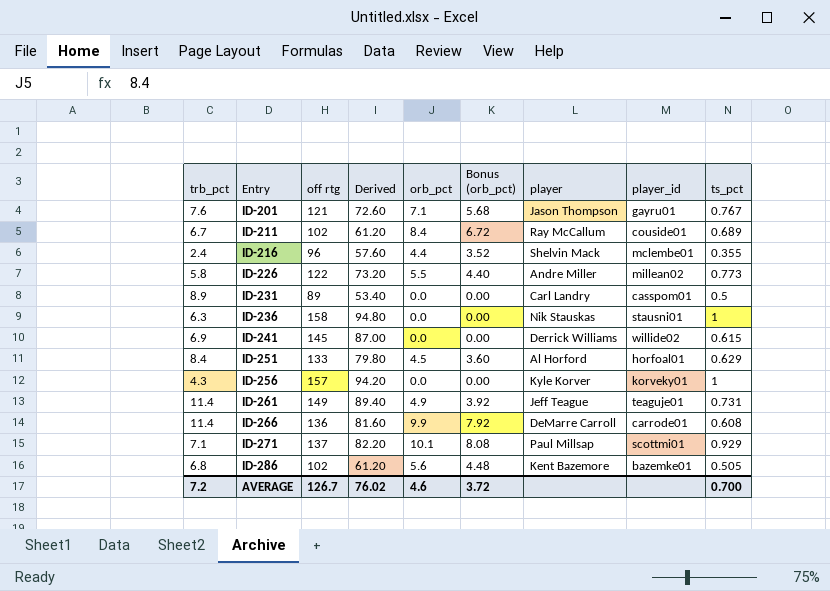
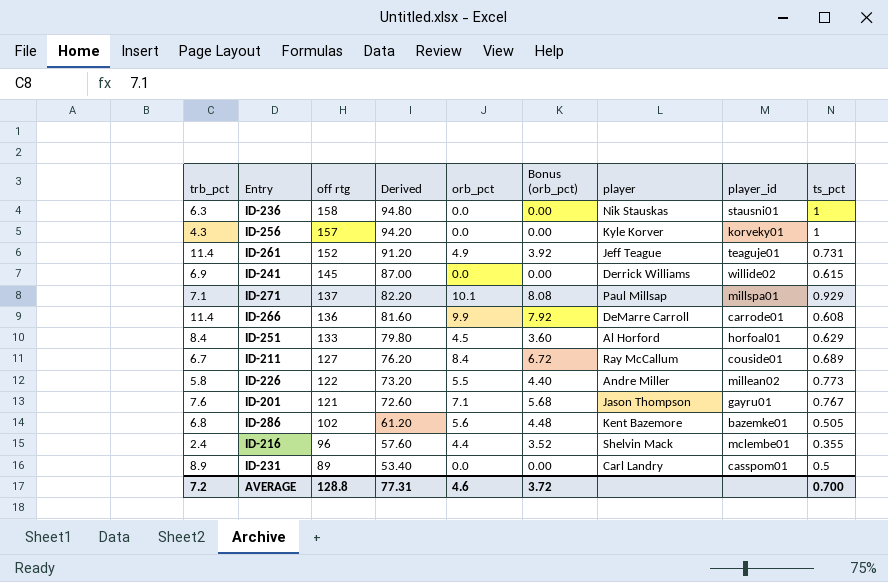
row order: Entry ascending -> off rtg descending
ID-261 | off rtg: 149 -> 152
ID-261 | Derived: 89.40 -> 91.20
ID-271 | player_id: scottmi01 -> millspa01
ID-211 | off rtg: 102 -> 127
ID-211 | Derived: 61.20 -> 76.20
AVERAGE | off rtg: 126.7 -> 128.8
AVERAGE | Derived: 76.02 -> 77.31

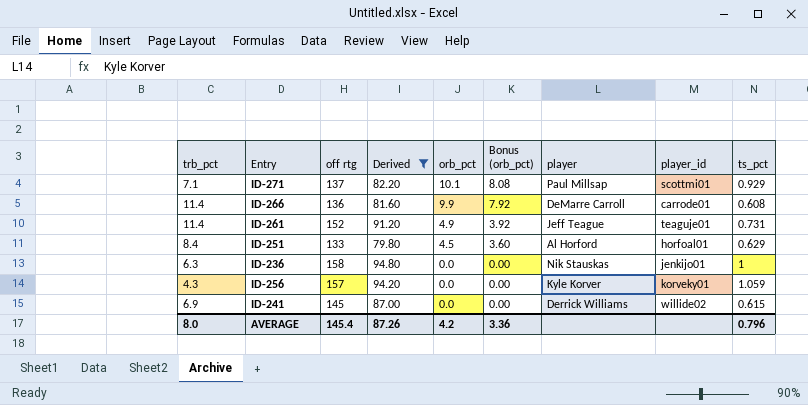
filter: none -> Derived >= 79.80
row order: off rtg descending -> orb_pct descending
ID-271 | player_id: millspa01 -> scottmi01
ID-236 | player_id: stausni01 -> jenkijo01
ID-256 | ts_pct: 1 -> 1.059
AVERAGE | trb_pct: 7.2 -> 8.0
AVERAGE | off rtg: 128.8 -> 145.4
AVERAGE | Derived: 77.31 -> 87.26
AVERAGE | orb_pct: 4.6 -> 4.2
AVERAGE | Bonus (orb_pct): 3.72 -> 3.36
AVERAGE | ts_pct: 0.700 -> 0.796

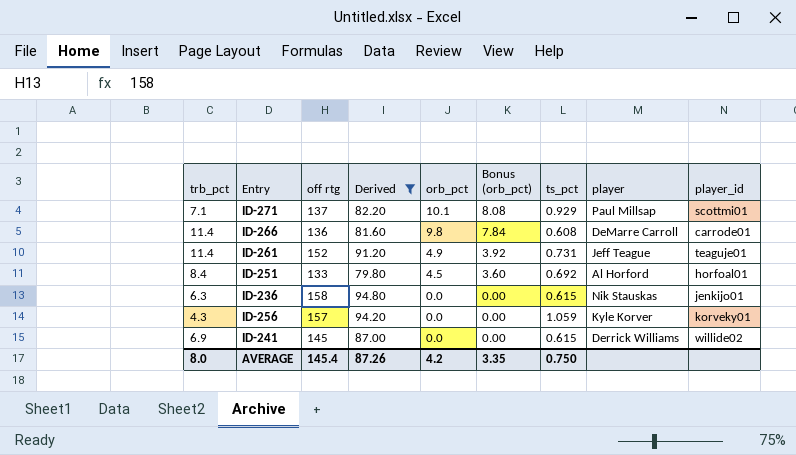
column ts_pct | position: 9 -> 7
ID-266 | orb_pct: 9.9 -> 9.8
ID-266 | Bonus (orb_pct): 7.92 -> 7.84
ID-251 | ts_pct: 0.629 -> 0.692
ID-236 | ts_pct: 1 -> 0.615
AVERAGE | Bonus (orb_pct): 3.36 -> 3.35
AVERAGE | ts_pct: 0.796 -> 0.750

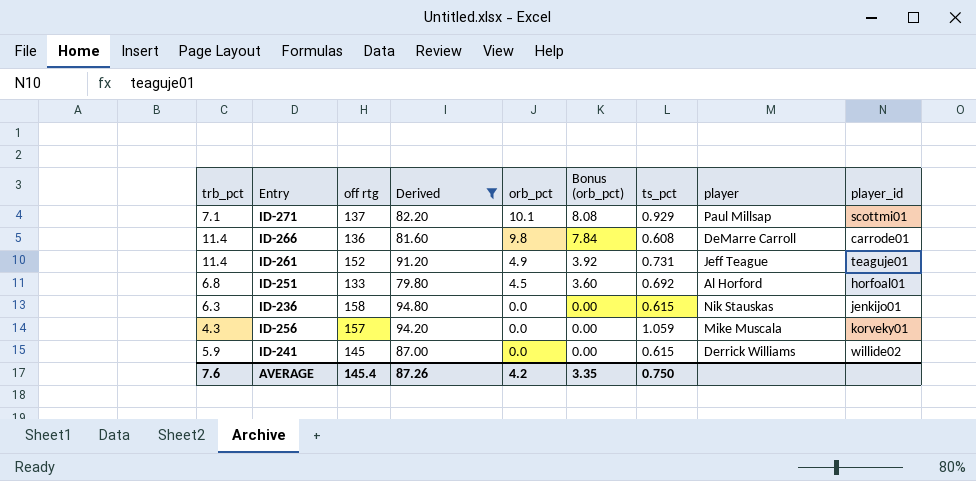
ID-251 | trb_pct: 8.4 -> 6.8
ID-256 | player: Kyle Korver -> Mike Muscala
ID-241 | trb_pct: 6.9 -> 5.9
AVERAGE | trb_pct: 8.0 -> 7.6

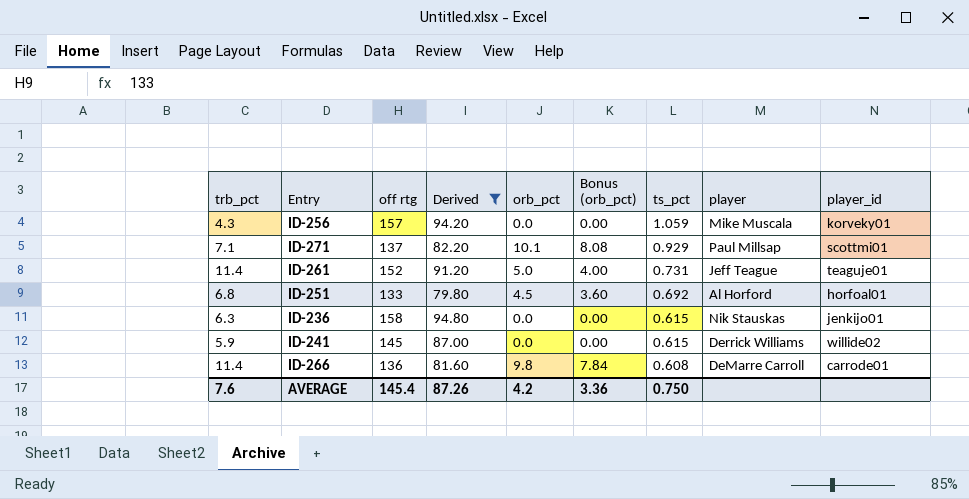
row order: orb_pct descending -> ts_pct descending
ID-261 | orb_pct: 4.9 -> 5.0
ID-261 | Bonus (orb_pct): 3.92 -> 4.00
AVERAGE | Bonus (orb_pct): 3.35 -> 3.36

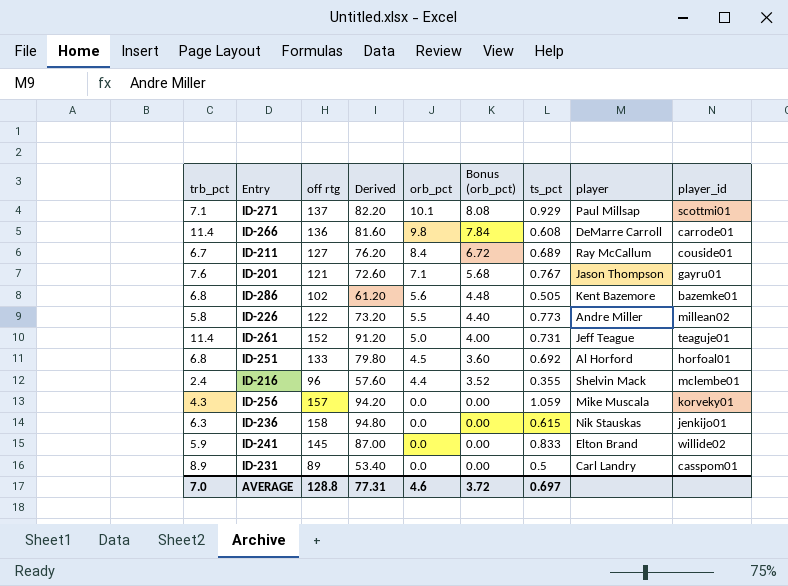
filter: Derived >= 79.80 -> none
row order: ts_pct descending -> orb_pct descending
ID-241 | ts_pct: 0.615 -> 0.833
ID-241 | player: Derrick Williams -> Elton Brand
AVERAGE | trb_pct: 7.6 -> 7.0
AVERAGE | off rtg: 145.4 -> 128.8
AVERAGE | Derived: 87.26 -> 77.31
AVERAGE | orb_pct: 4.2 -> 4.6
AVERAGE | Bonus (orb_pct): 3.36 -> 3.72
AVERAGE | ts_pct: 0.750 -> 0.697

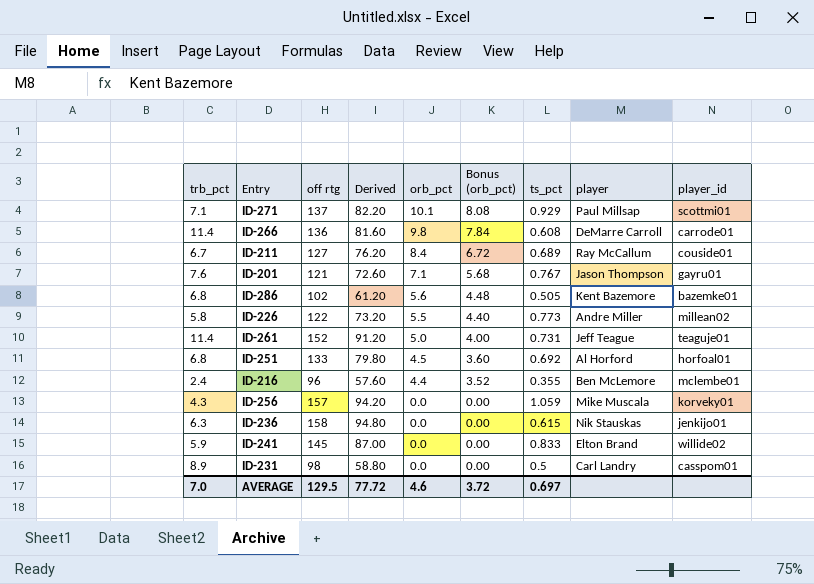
ID-216 | player: Shelvin Mack -> Ben McLemore
ID-231 | off rtg: 89 -> 98
ID-231 | Derived: 53.40 -> 58.80
AVERAGE | off rtg: 128.8 -> 129.5
AVERAGE | Derived: 77.31 -> 77.72

